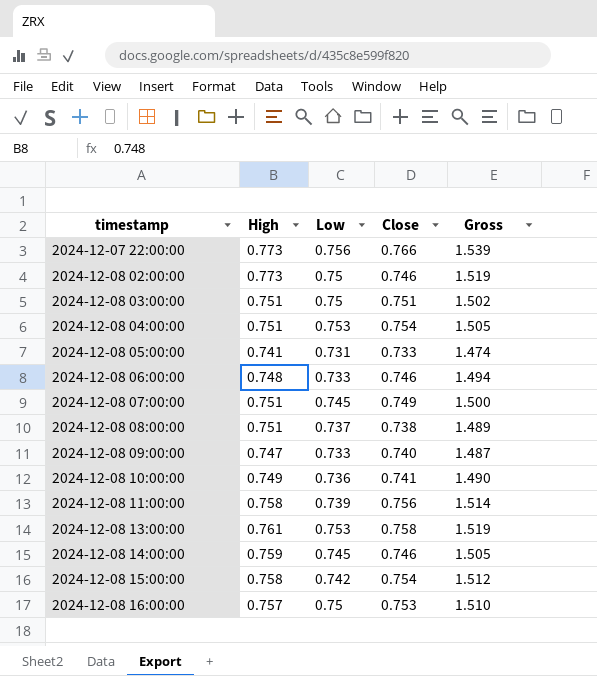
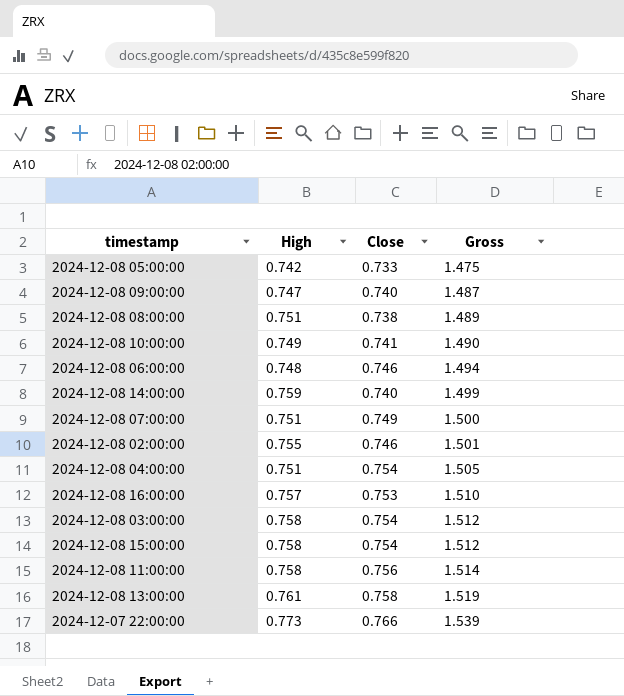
row order: timestamp ascending -> Gross ascending
column Low | position: 3 -> none
2024-12-08 05:00:00 | High: 0.741 -> 0.742
2024-12-08 05:00:00 | Gross: 1.474 -> 1.475
2024-12-08 14:00:00 | Close: 0.746 -> 0.740
2024-12-08 14:00:00 | Gross: 1.505 -> 1.499
2024-12-08 02:00:00 | High: 0.773 -> 0.755
2024-12-08 02:00:00 | Gross: 1.519 -> 1.501
2024-12-08 03:00:00 | High: 0.751 -> 0.758
2024-12-08 03:00:00 | Close: 0.751 -> 0.754
2024-12-08 03:00:00 | Gross: 1.502 -> 1.512

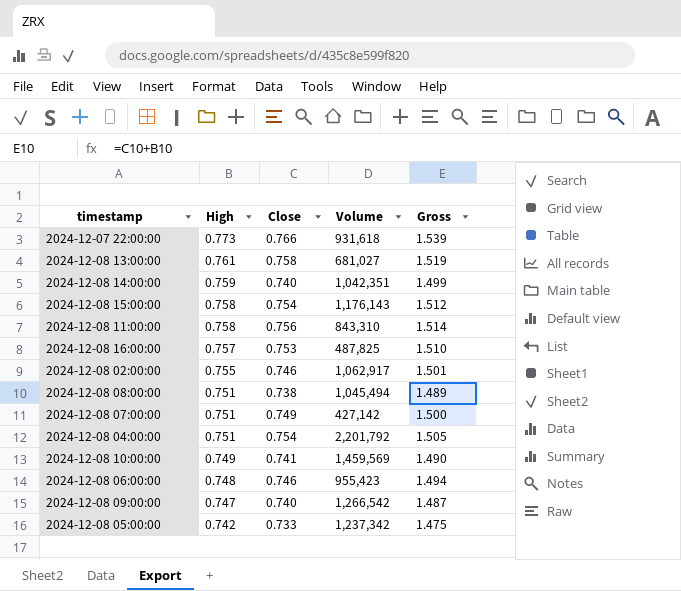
row order: Gross ascending -> High descending
column Volume | position: none -> 4
row 2024-12-08 03:00:00: 0.758 | 0.754 | 1.512 -> none

